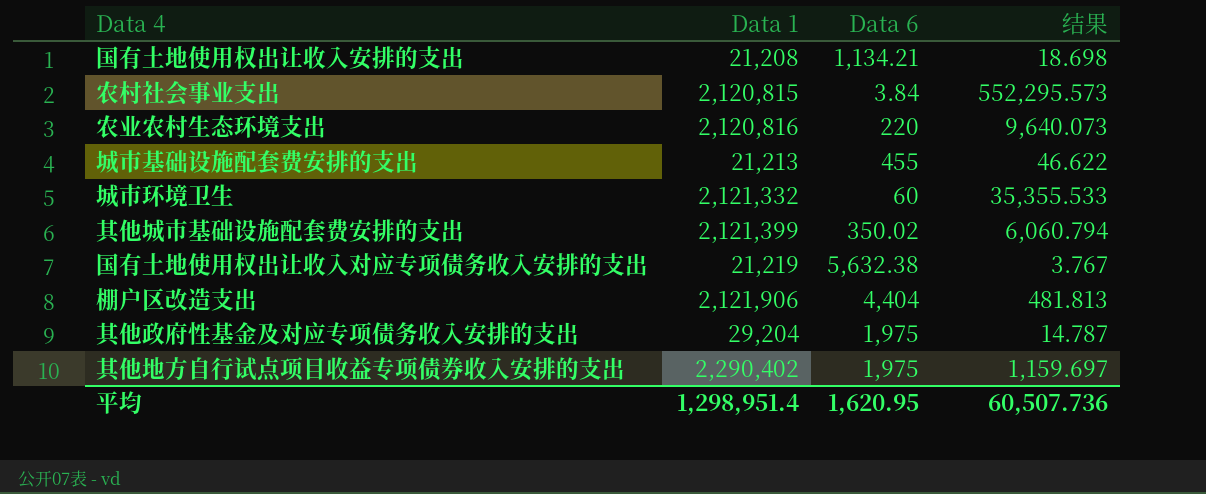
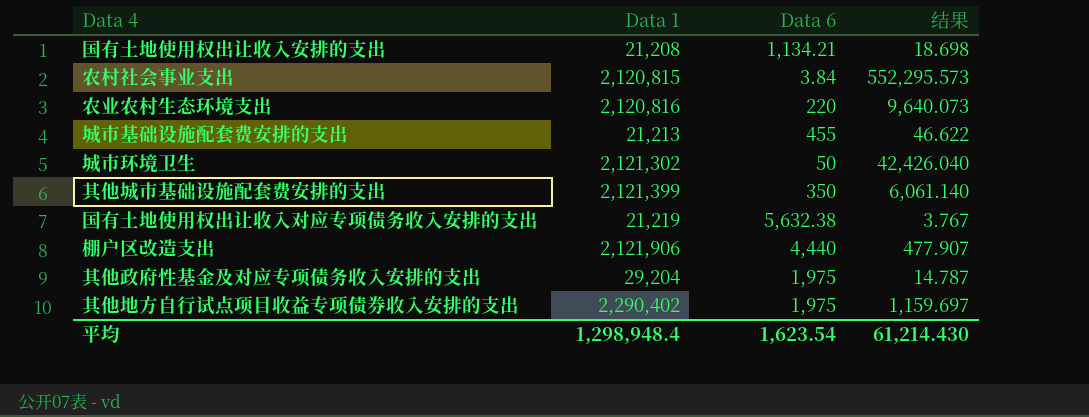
城市环境卫生 | Data 1: 2,121,332 -> 2,121,302
城市环境卫生 | Data 6: 60 -> 50
城市环境卫生 | 结果: 35,355.533 -> 42,426.040
其他城市基础设施配套费安排的支出 | Data 6: 350.02 -> 350
其他城市基础设施配套费安排的支出 | 结果: 6,060.794 -> 6,061.140
棚户区改造支出 | Data 6: 4,404 -> 4,440
棚户区改造支出 | 结果: 481.813 -> 477.907
平均 | Data 1: 1,298,951.4 -> 1,298,948.4
平均 | Data 6: 1,620.95 -> 1,623.54
平均 | 结果: 60,507.736 -> 61,214.430

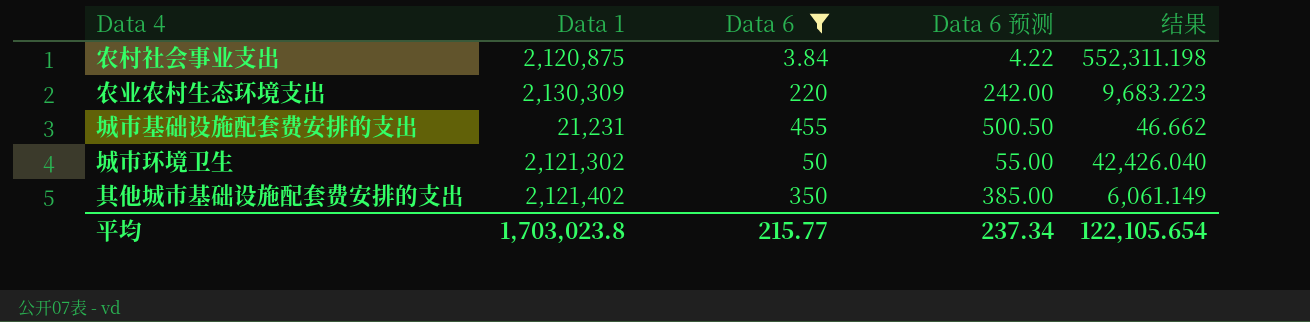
filter: none -> Data 6 <= 455
column Data 6 预测 | formula: none -> [Data 6] * 1.1
农村社会事业支出 | Data 1: 2,120,815 -> 2,120,875
农村社会事业支出 | 结果: 552,295.573 -> 552,311.198
农业农村生态环境支出 | Data 1: 2,120,816 -> 2,130,309
农业农村生态环境支出 | 结果: 9,640.073 -> 9,683.223
城市基础设施配套费安排的支出 | Data 1: 21,213 -> 21,231
城市基础设施配套费安排的支出 | 结果: 46.622 -> 46.662
其他城市基础设施配套费安排的支出 | Data 1: 2,121,399 -> 2,121,402
其他城市基础设施配套费安排的支出 | 结果: 6,061.140 -> 6,061.149
平均 | Data 1: 1,298,948.4 -> 1,703,023.8
平均 | Data 6: 1,623.54 -> 215.77
平均 | 结果: 61,214.430 -> 122,105.654

